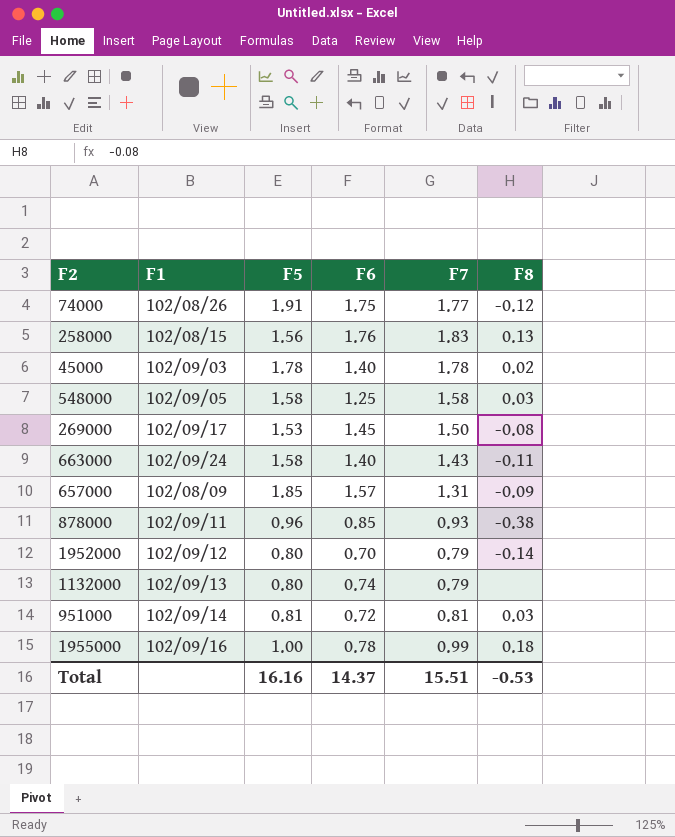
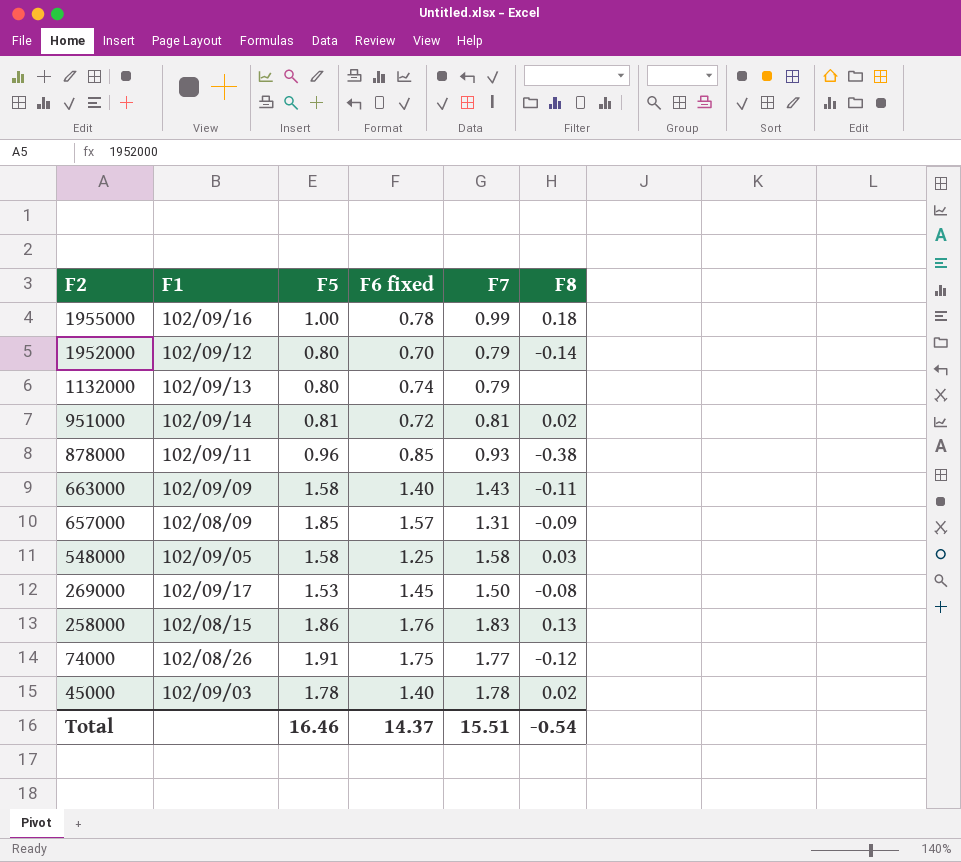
row order: none -> F2 descending
column name: F6 -> F6 fixed
951000 | F8: 0.03 -> 0.02
663000 | F1: 102/09/24 -> 102/09/09
258000 | F5: 1.56 -> 1.86
Total | F5: 16.16 -> 16.46
Total | F8: -0.53 -> -0.54

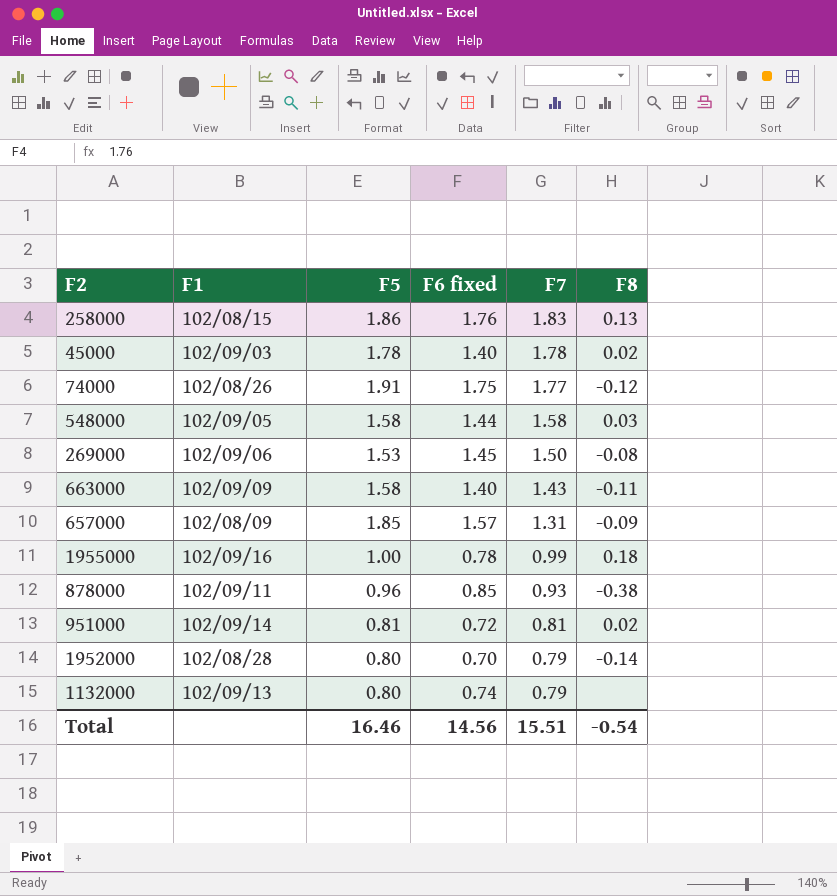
row order: F2 descending -> F7 descending
548000 | F6 fixed: 1.25 -> 1.44
269000 | F1: 102/09/17 -> 102/09/06
1952000 | F1: 102/09/12 -> 102/08/28
Total | F6 fixed: 14.37 -> 14.56

